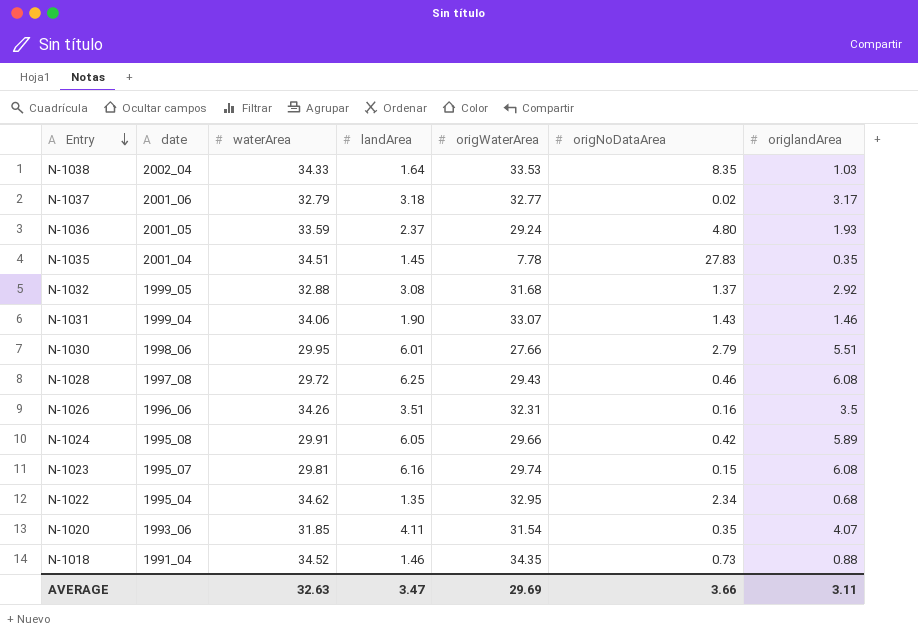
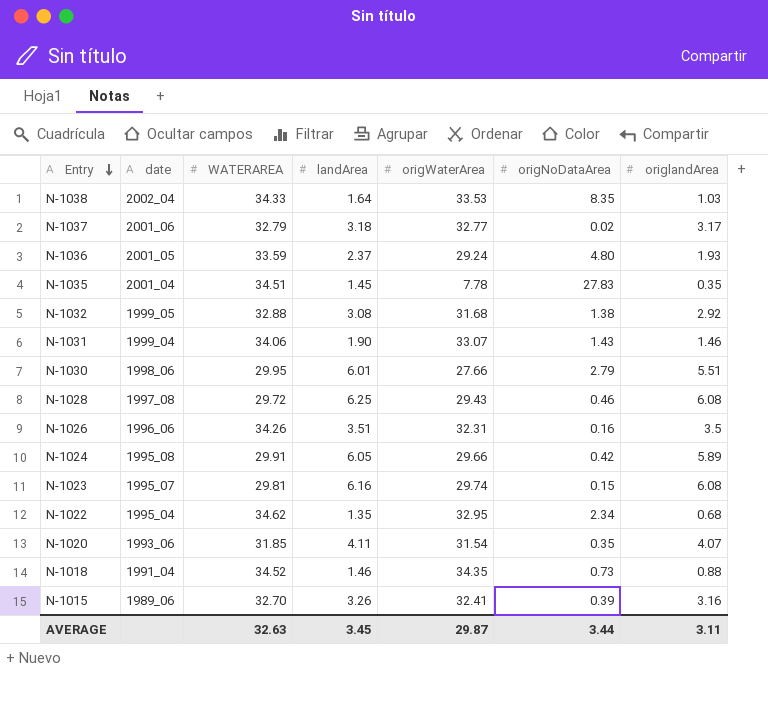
column name: waterArea -> WATERAREA
N-1032 | origNoDataArea: 1.37 -> 1.38
row N-1015: none -> 1989_06 | 32.70 | 3.26 | 32.41 | 0.39 | 3.16
AVERAGE | landArea: 3.47 -> 3.45
AVERAGE | origWaterArea: 29.69 -> 29.87
AVERAGE | origNoDataArea: 3.66 -> 3.44

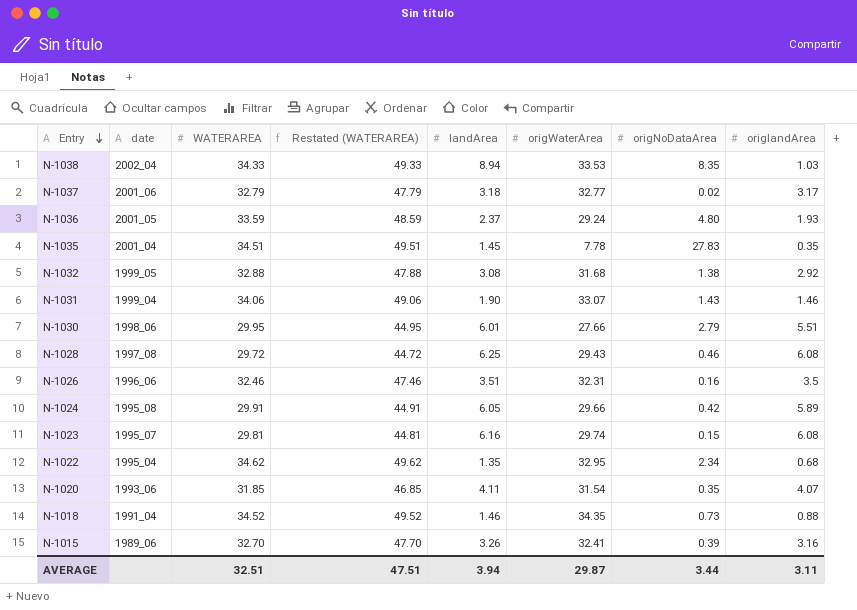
column Restated (WATERAREA) | formula: none -> [WATERAREA] + 15
N-1038 | landArea: 1.64 -> 8.94
N-1026 | WATERAREA: 34.26 -> 32.46
AVERAGE | WATERAREA: 32.63 -> 32.51
AVERAGE | landArea: 3.45 -> 3.94

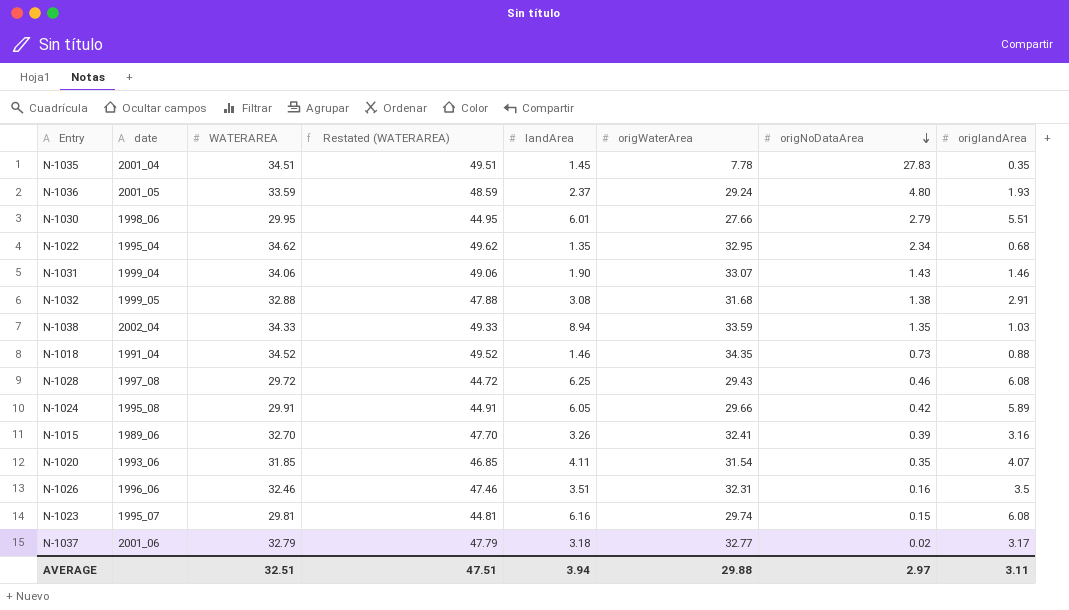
row order: Entry descending -> origNoDataArea descending
N-1032 | origlandArea: 2.92 -> 2.91
N-1038 | origWaterArea: 33.53 -> 33.59
N-1038 | origNoDataArea: 8.35 -> 1.35
AVERAGE | origWaterArea: 29.87 -> 29.88
AVERAGE | origNoDataArea: 3.44 -> 2.97

